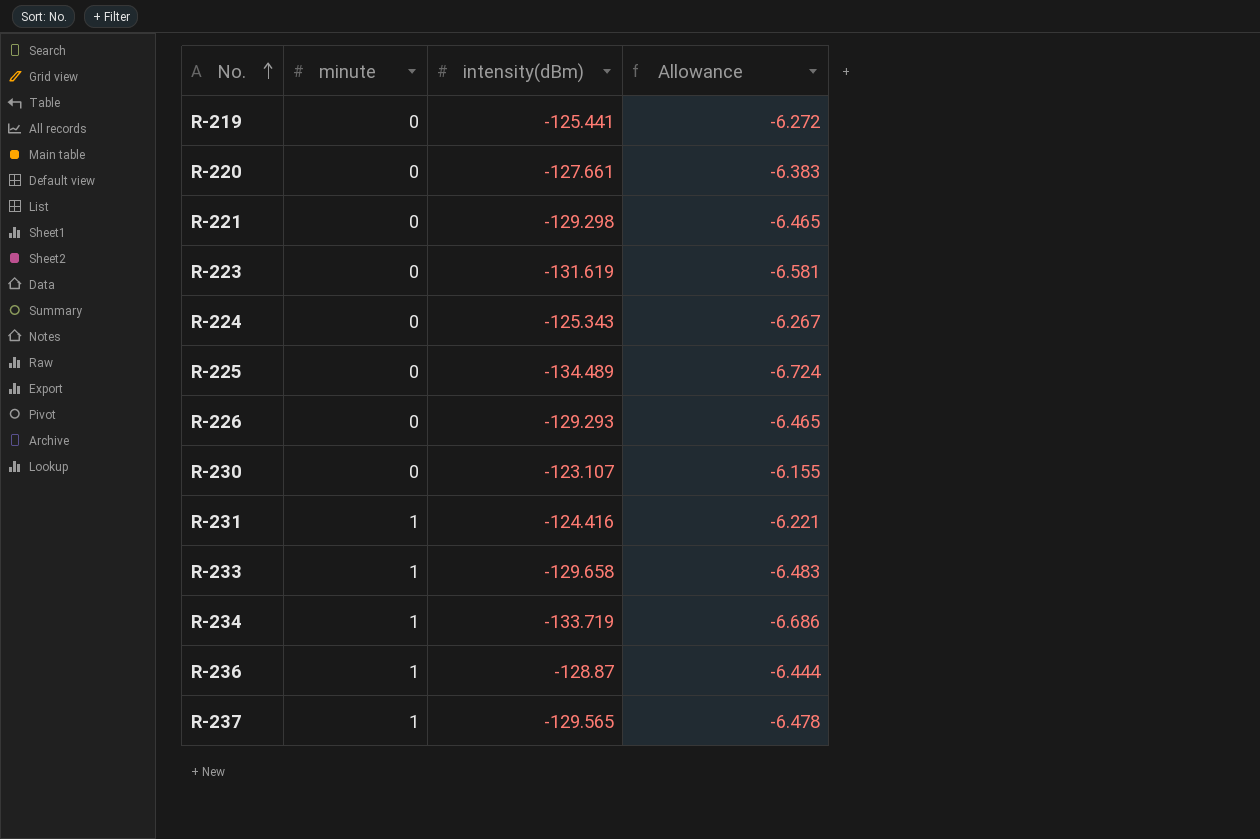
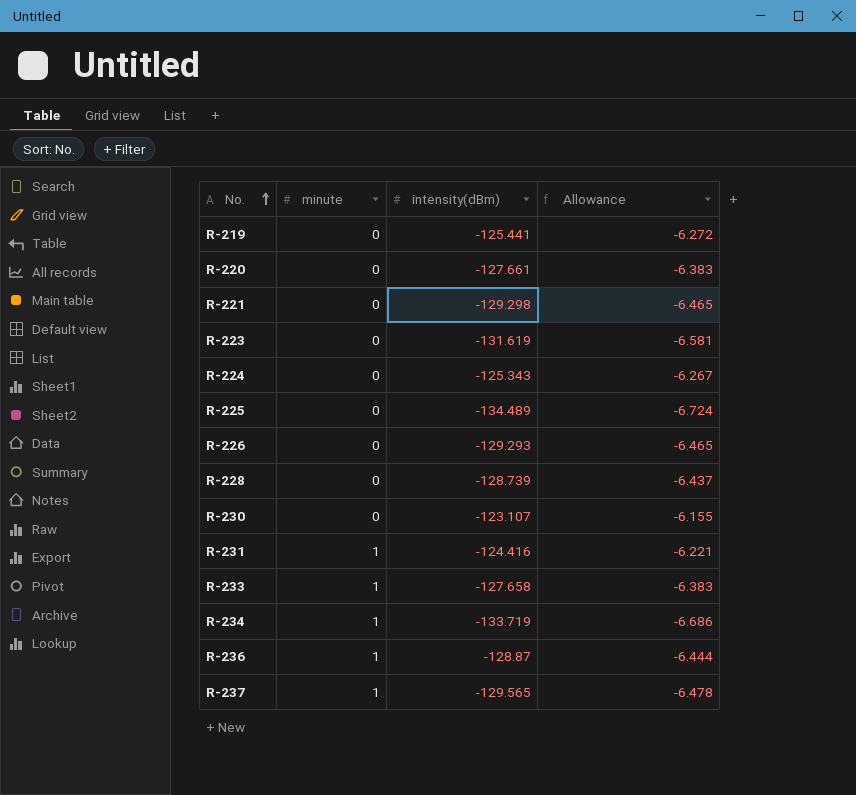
row R-228: none -> 0 | -128.739 | -6.437
R-233 | intensity(dBm): -129.658 -> -127.658
R-233 | Allowance: -6.483 -> -6.383

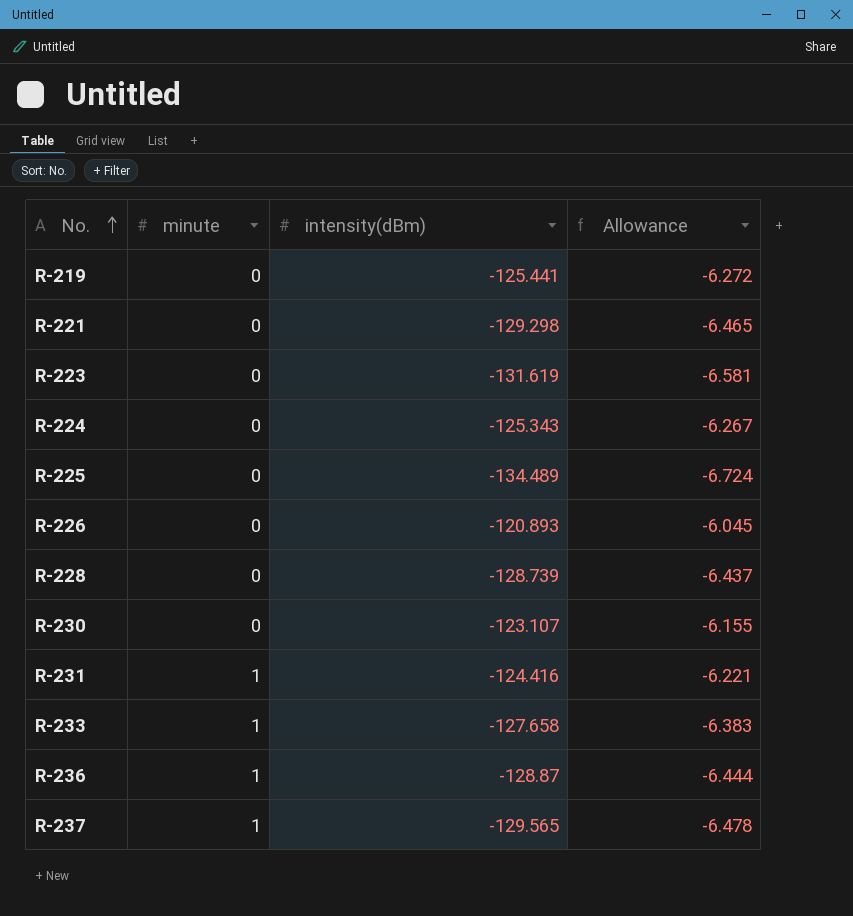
row R-220: 0 | -127.661 | -6.383 -> none
row R-234: 1 | -133.719 | -6.686 -> none
R-226 | intensity(dBm): -129.293 -> -120.893
R-226 | Allowance: -6.465 -> -6.045

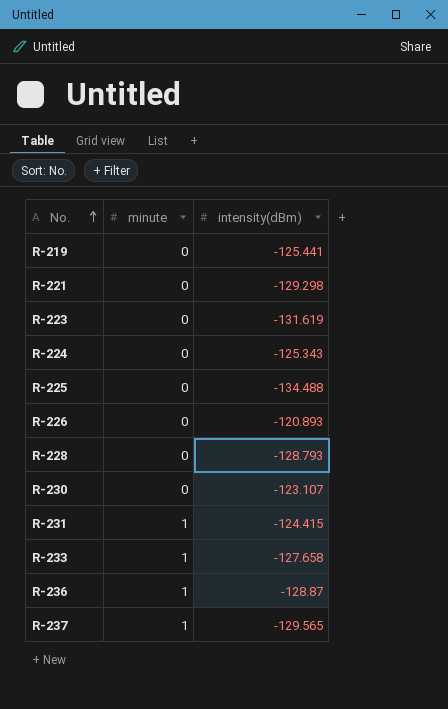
column Allowance | formula: [intensity(dBm)] * 0.05 -> none
R-225 | intensity(dBm): -134.489 -> -134.488
R-228 | intensity(dBm): -128.739 -> -128.793
R-231 | intensity(dBm): -124.416 -> -124.415

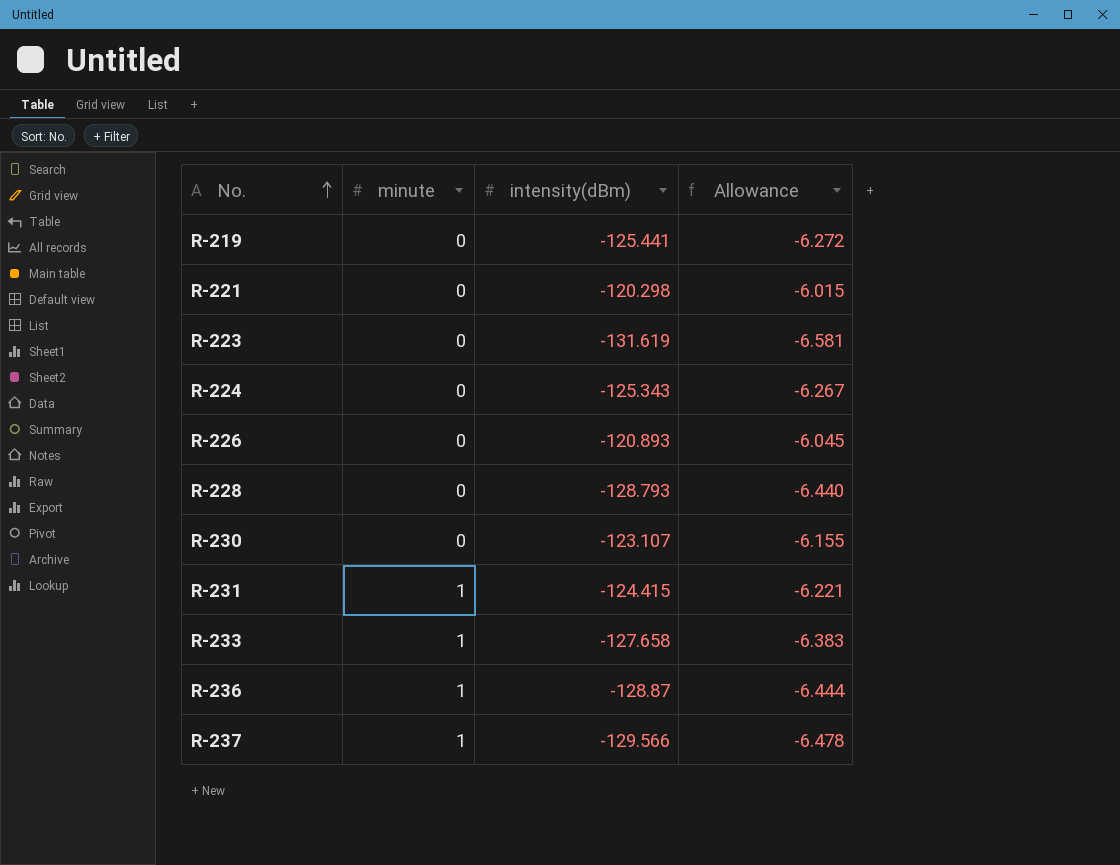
column Allowance | formula: none -> [intensity(dBm)] * 0.05
row R-225: 0 | -134.488 -> none
R-221 | intensity(dBm): -129.298 -> -120.298
R-237 | intensity(dBm): -129.565 -> -129.566

